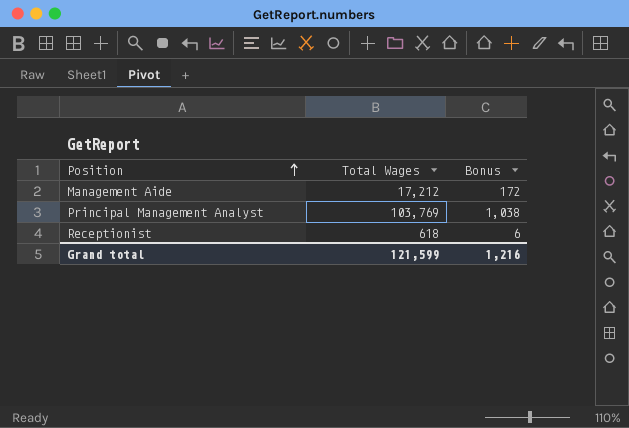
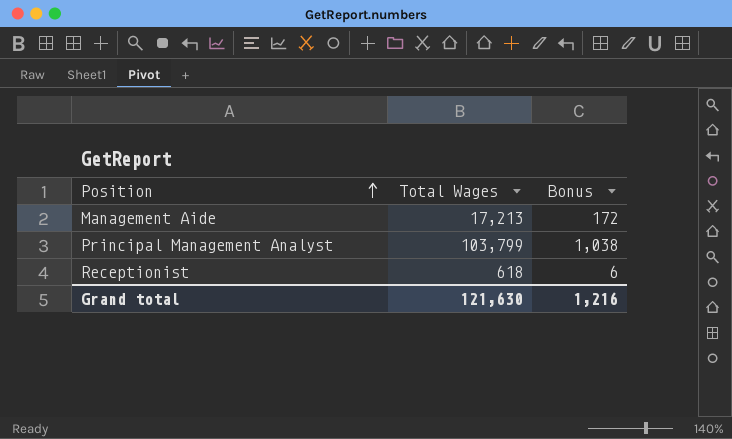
Management Aide | Total Wages: 17,212 -> 17,213
Principal Management Analyst | Total Wages: 103,769 -> 103,799
Grand total | Total Wages: 121,599 -> 121,630

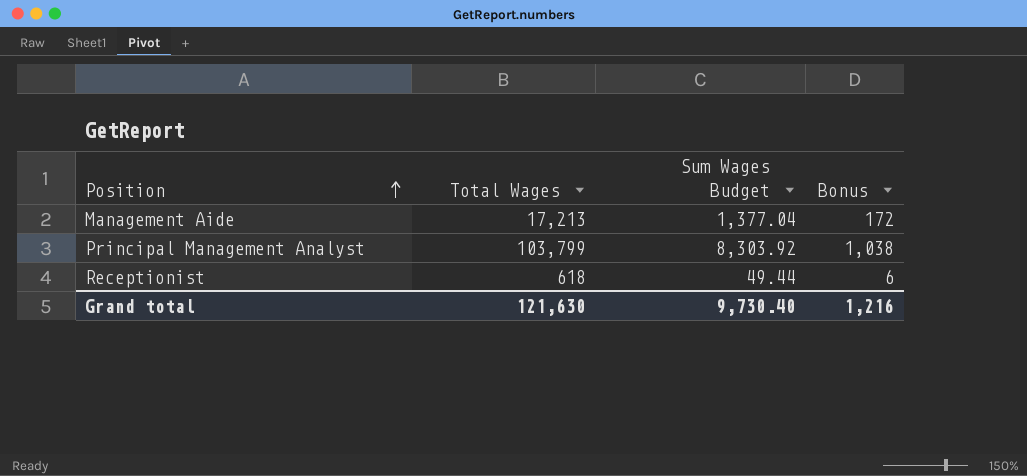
column Sum Wages Budget | formula: none -> [Total Wages] * 0.08

